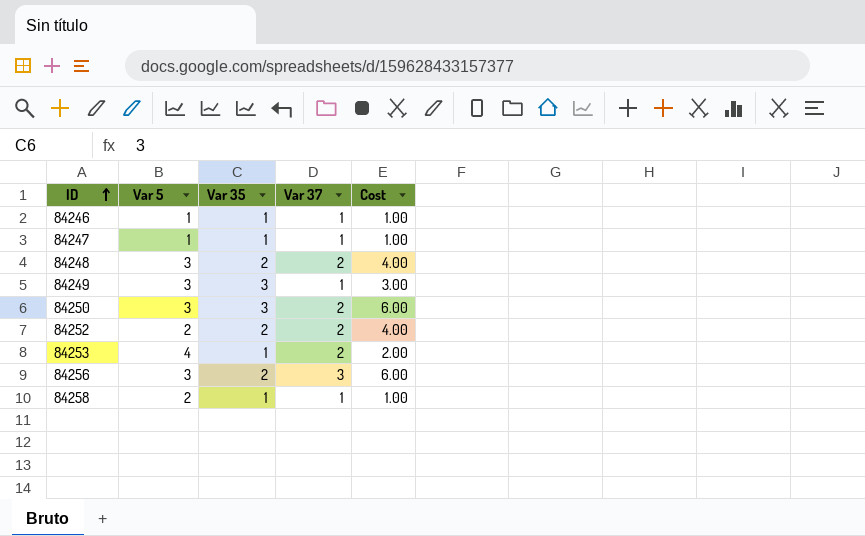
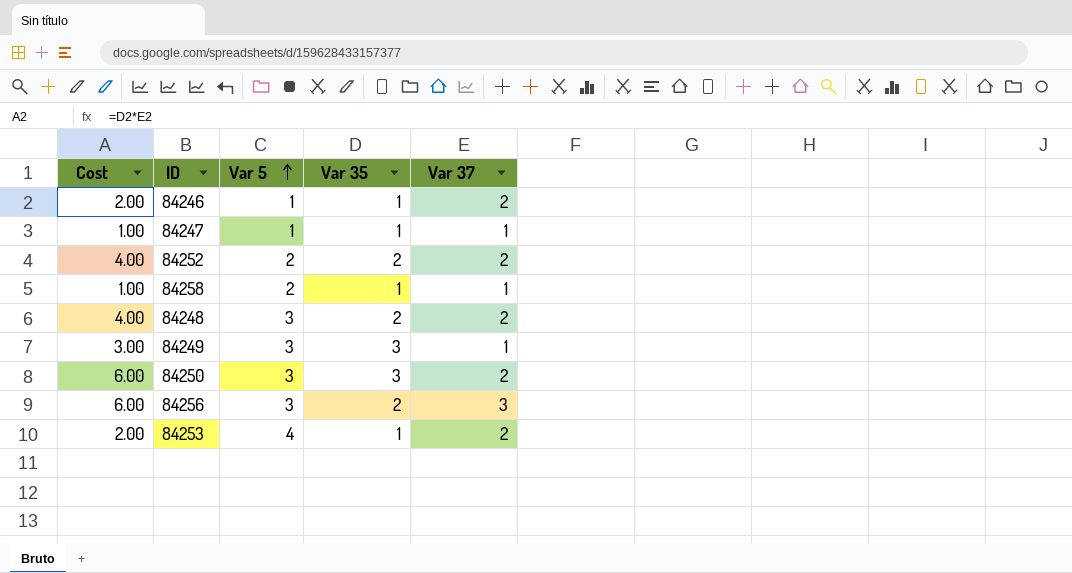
row order: ID ascending -> Var 5 ascending
column Cost | position: 5 -> 1
84246 | Cost: 1.00 -> 2.00
84246 | Var 37: 1 -> 2

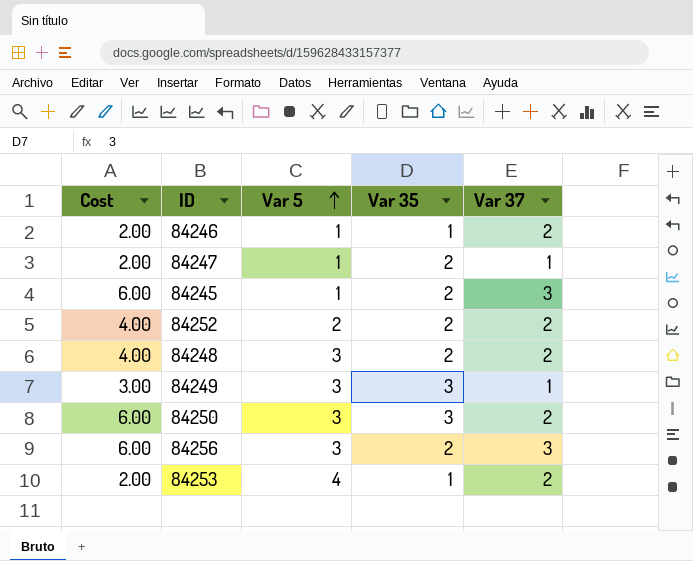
row 84258: 1.00 | 2 | 1 | 1 -> none
84247 | Cost: 1.00 -> 2.00
84247 | Var 35: 1 -> 2
row 84245: none -> 6.00 | 1 | 2 | 3

